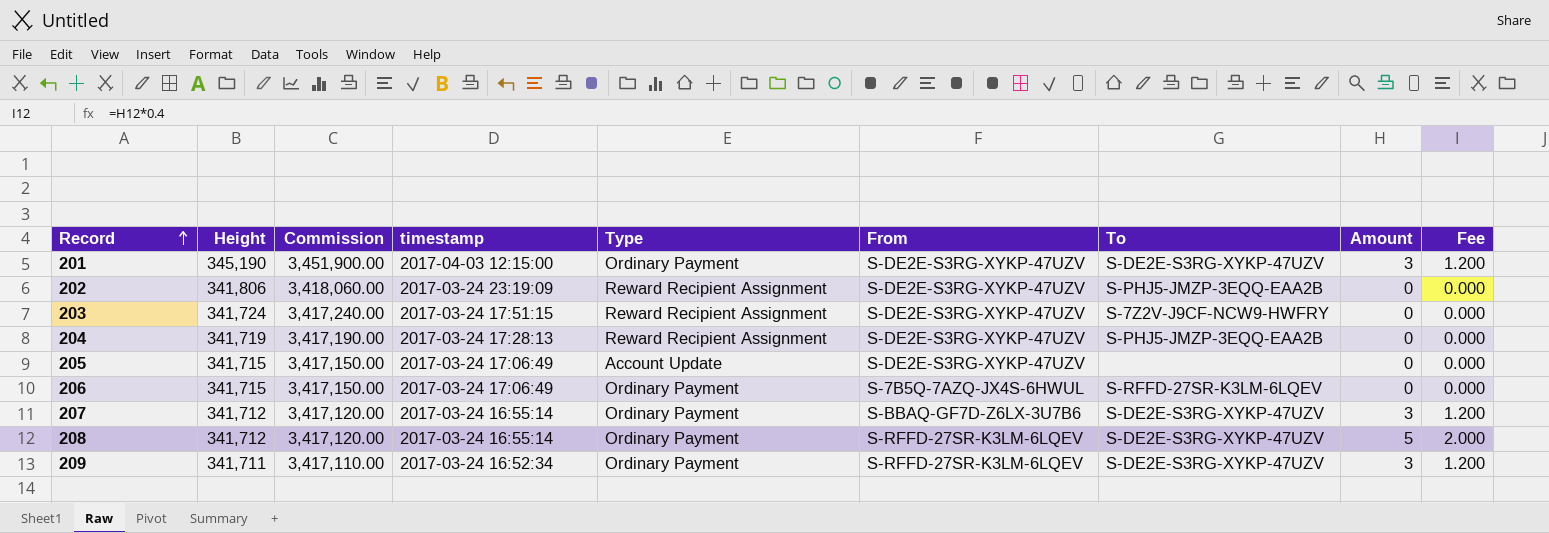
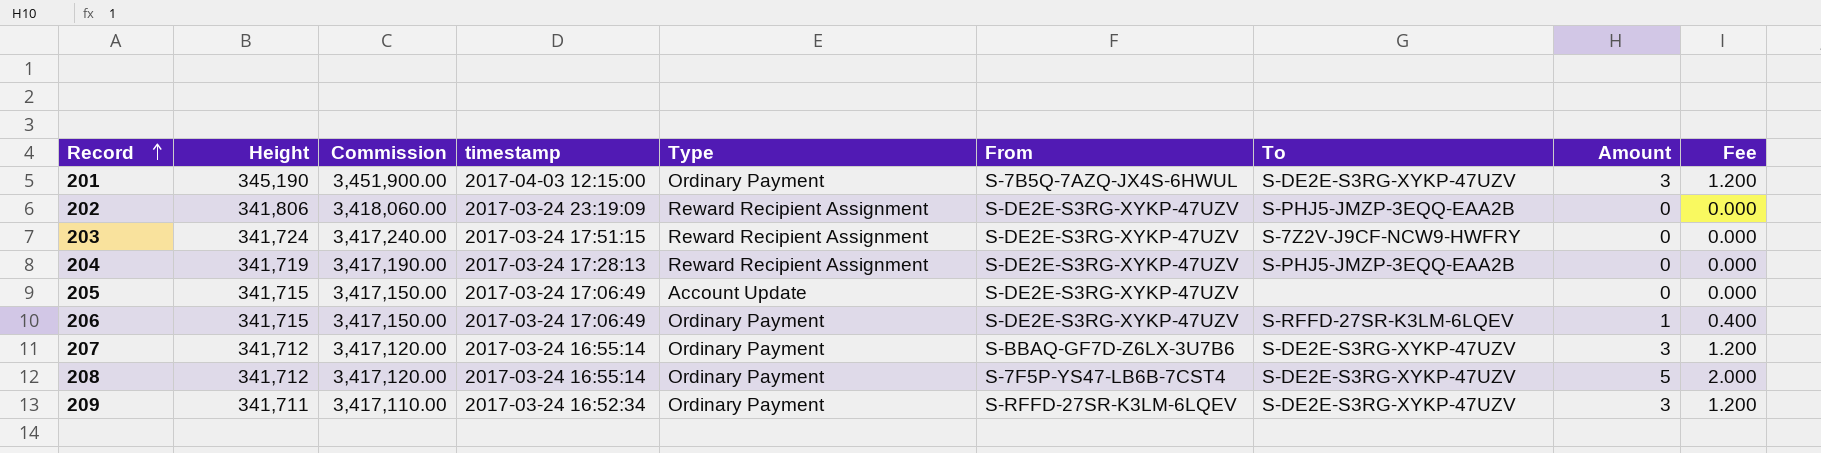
201 | From: S-DE2E-S3RG-XYKP-47UZV -> S-7B5Q-7AZQ-JX4S-6HWUL
206 | From: S-7B5Q-7AZQ-JX4S-6HWUL -> S-DE2E-S3RG-XYKP-47UZV
206 | Amount: 0 -> 1
206 | Fee: 0.000 -> 0.400
208 | From: S-RFFD-27SR-K3LM-6LQEV -> S-7F5P-YS47-LB6B-7CST4

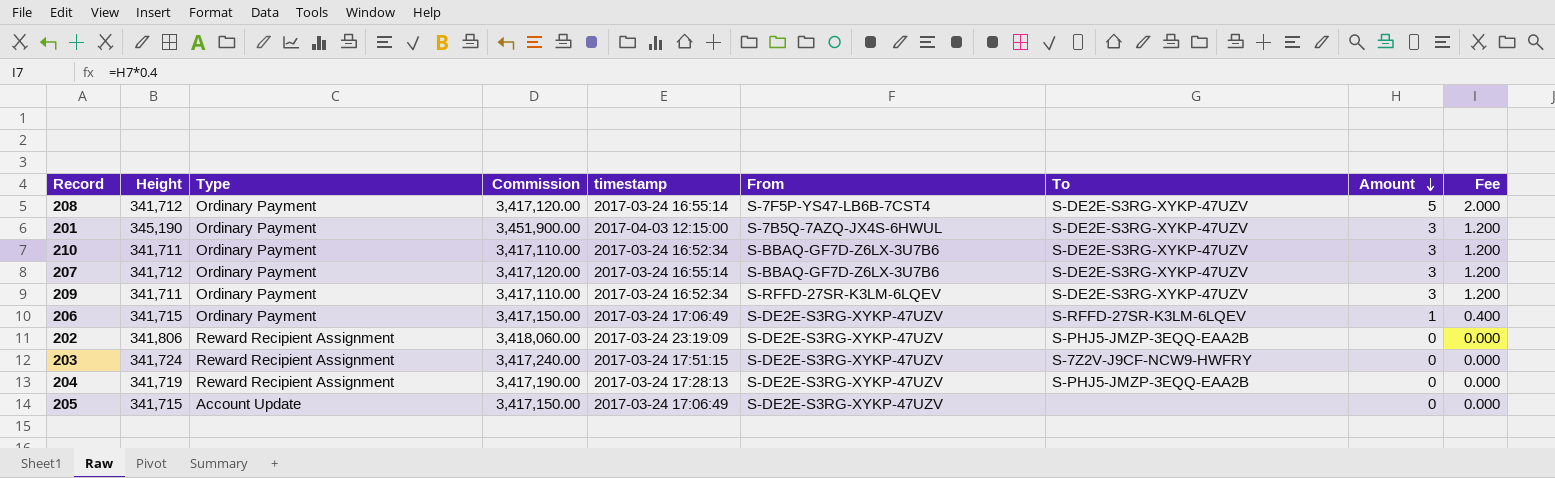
row order: Record ascending -> Amount descending
column Type | position: 5 -> 3
row 210: none -> 341,711 | Ordinary Payment | 3,417,110.00 | 2017-03-24 16:52:34 | S-BBAQ-GF7D-Z6LX-3U7B6 | S-DE2E-S3RG-XYKP-47UZV | 3 | 1.200

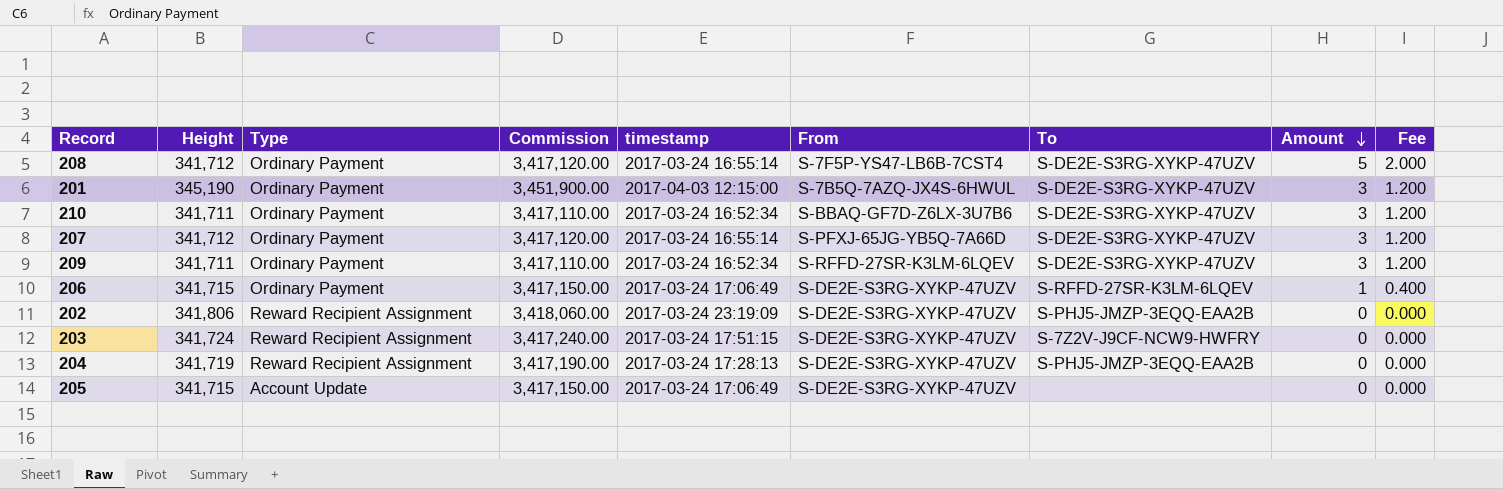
207 | From: S-BBAQ-GF7D-Z6LX-3U7B6 -> S-PFXJ-65JG-YB5Q-7A66D

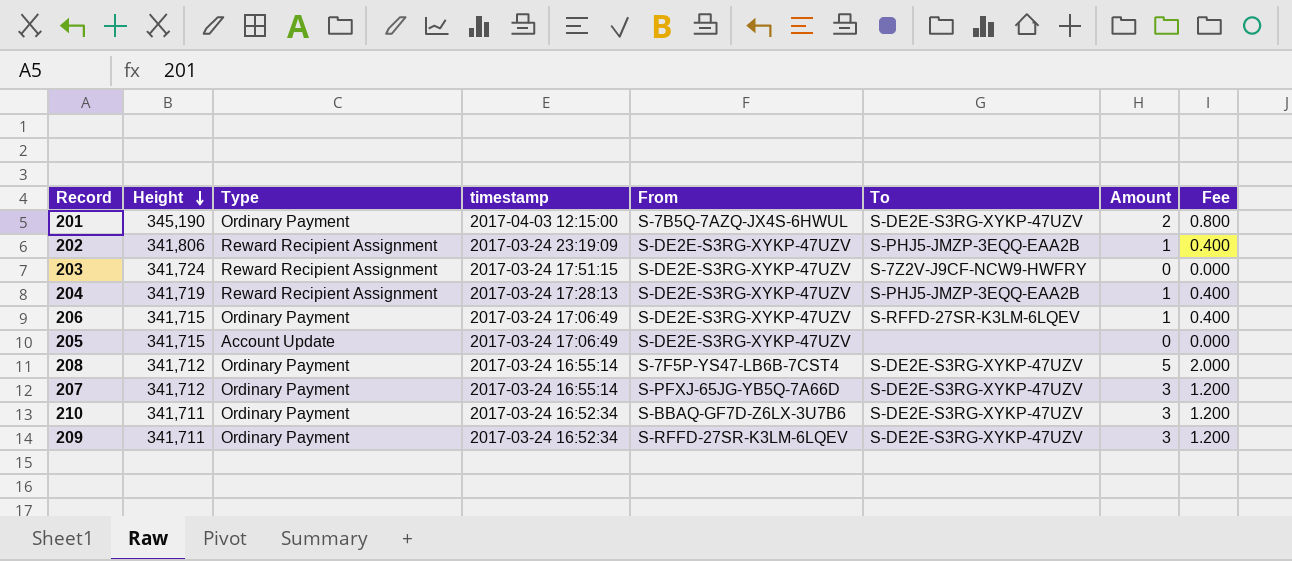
row order: Amount descending -> Height descending
column Commission | formula: [Height] * 10 -> none
201 | Amount: 3 -> 2
201 | Fee: 1.200 -> 0.800
202 | Amount: 0 -> 1
202 | Fee: 0.000 -> 0.400
204 | Amount: 0 -> 1
204 | Fee: 0.000 -> 0.400

